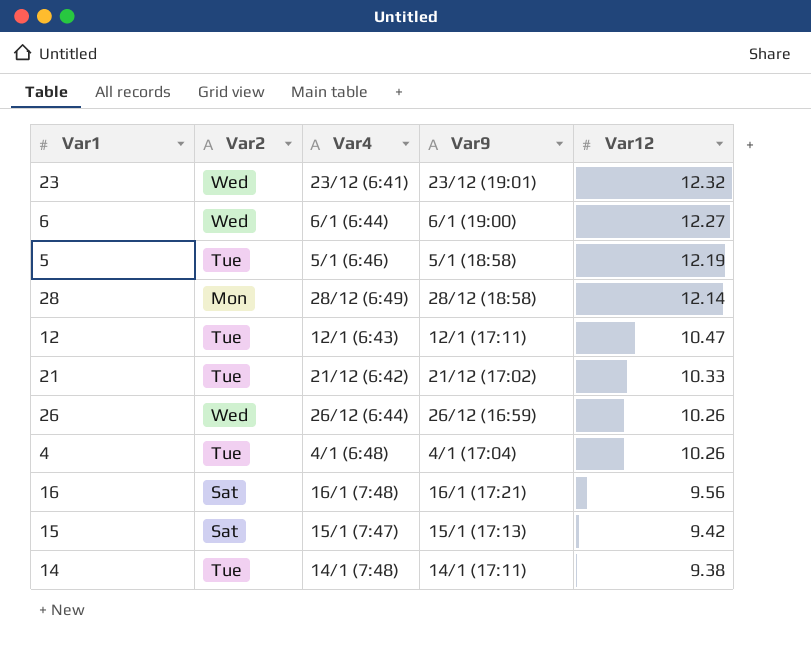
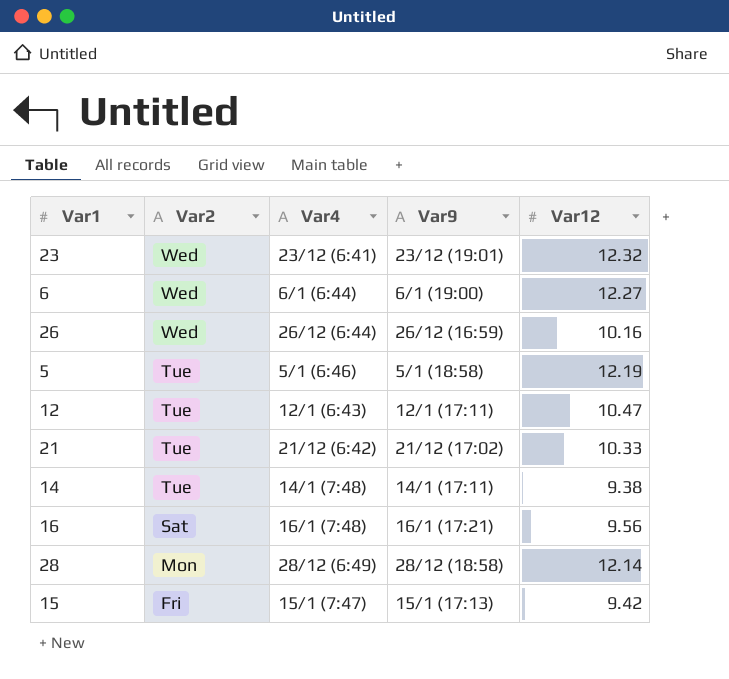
row order: Var12 descending -> Var2 descending
row 4: Tue | 4/1 (6:48) | 4/1 (17:04) | 10.26 -> none
26 | Var12: 10.26 -> 10.16
15 | Var2: Sat -> Fri

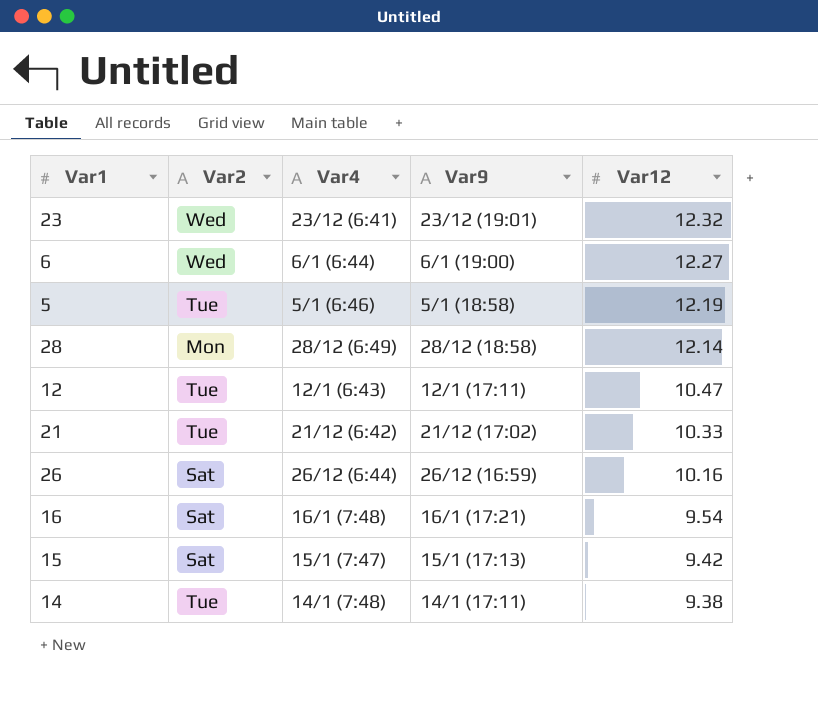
row order: Var2 descending -> Var12 descending
26 | Var2: Wed -> Sat
16 | Var12: 9.56 -> 9.54
15 | Var2: Fri -> Sat

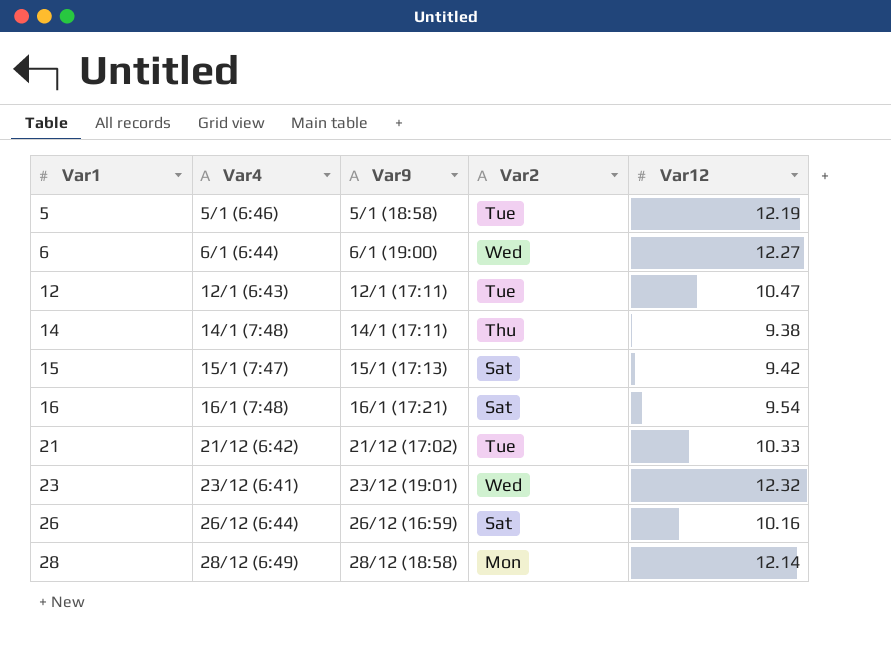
row order: Var12 descending -> Var1 ascending
column Var2 | position: 2 -> 4
14 | Var2: Tue -> Thu

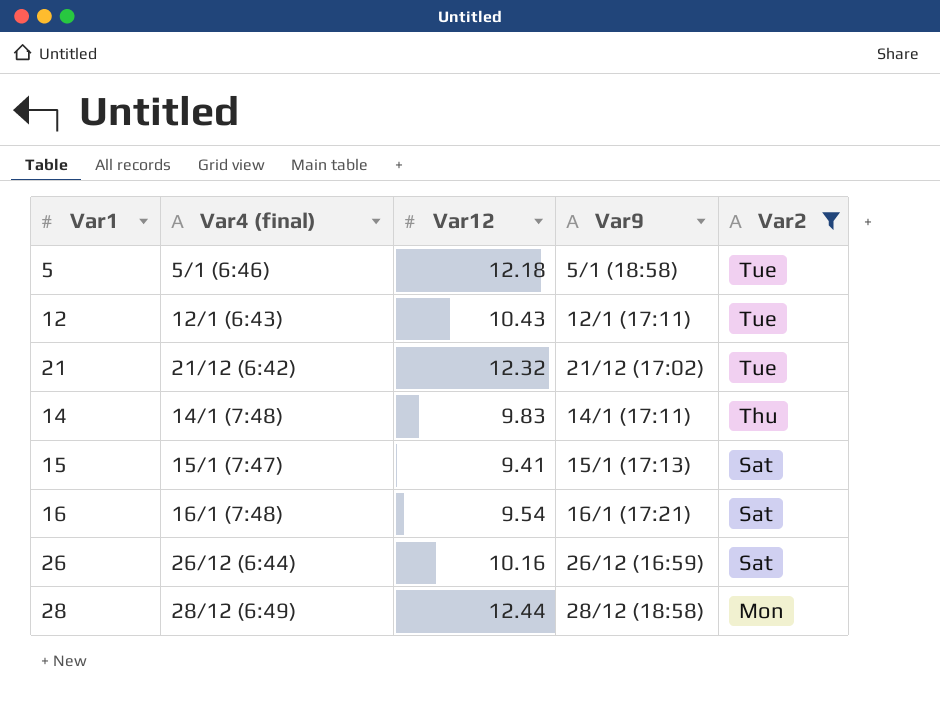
filter: none -> Var2 != Wed
row order: Var1 ascending -> Var2 descending
column name: Var4 -> Var4 (final)
column Var12 | position: 5 -> 3
5 | Var12: 12.19 -> 12.18
12 | Var12: 10.47 -> 10.43
21 | Var12: 10.33 -> 12.32
14 | Var12: 9.38 -> 9.83
15 | Var12: 9.42 -> 9.41
28 | Var12: 12.14 -> 12.44

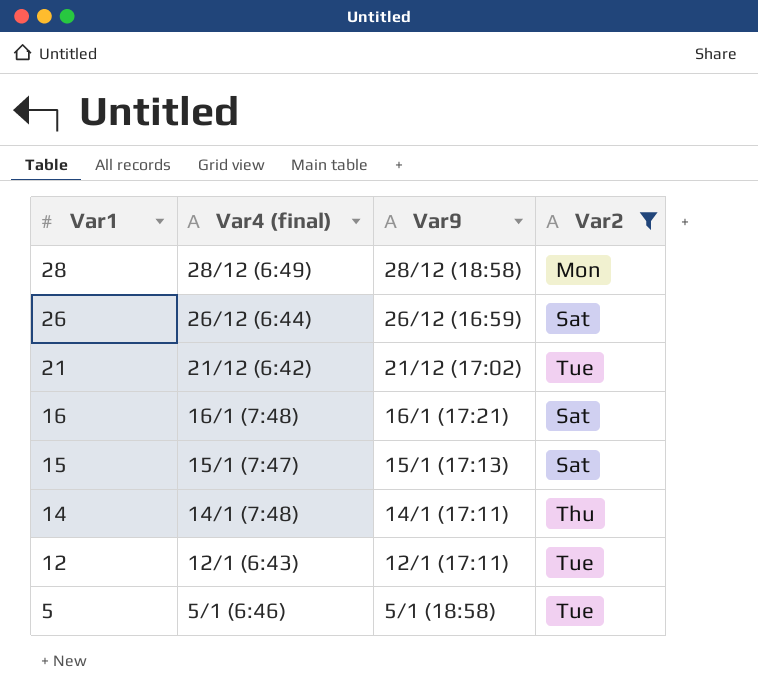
row order: Var2 descending -> Var1 descending
column Var12 | position: 3 -> none

